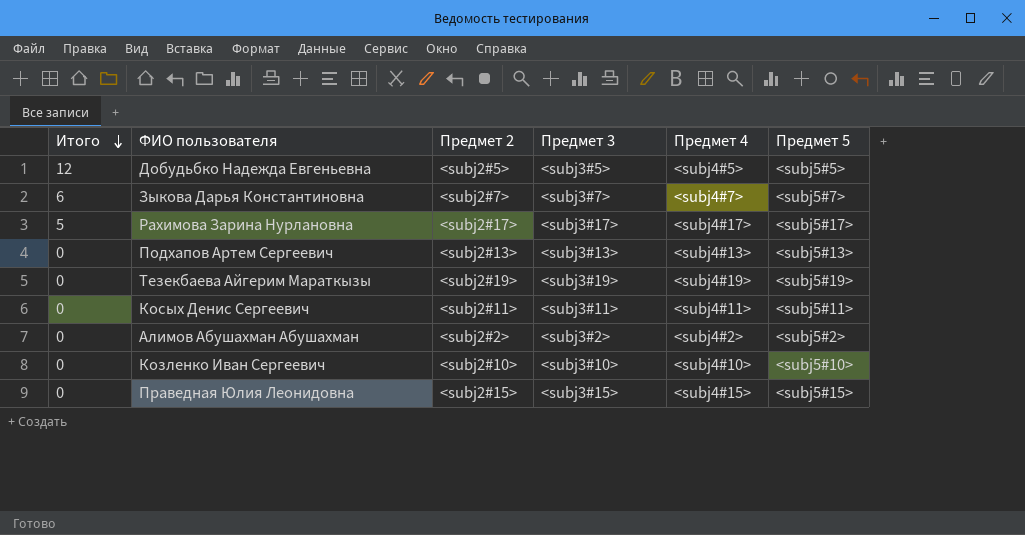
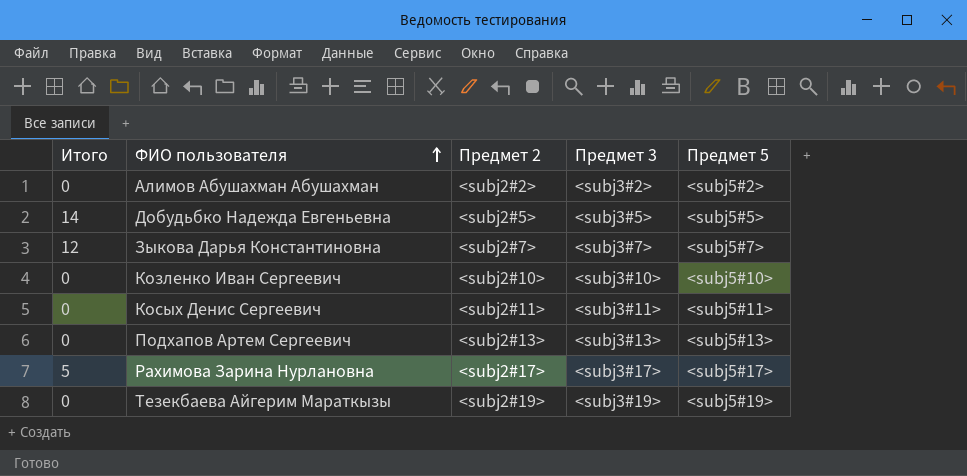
row order: Итого descending -> ФИО пользователя ascending
column Предмет 4 | position: 5 -> none
row Праведная Юлия Леонидовна: 0 | <subj2#15> | <subj3#15> | <subj4#15> | <subj5#15> -> none
Добудьбко Надежда Евгеньевна | Итого: 12 -> 14
Зыкова Дарья Константиновна | Итого: 6 -> 12

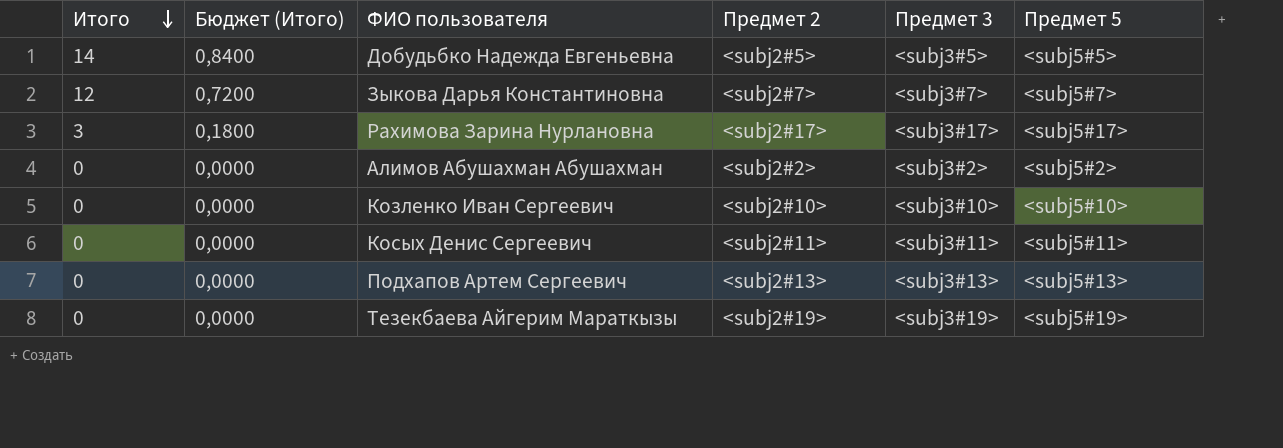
row order: ФИО пользователя ascending -> Итого descending
column Бюджет (Итого) | formula: none -> [Итого] * 0,06
Рахимова Зарина Нурлановна | Итого: 5 -> 3

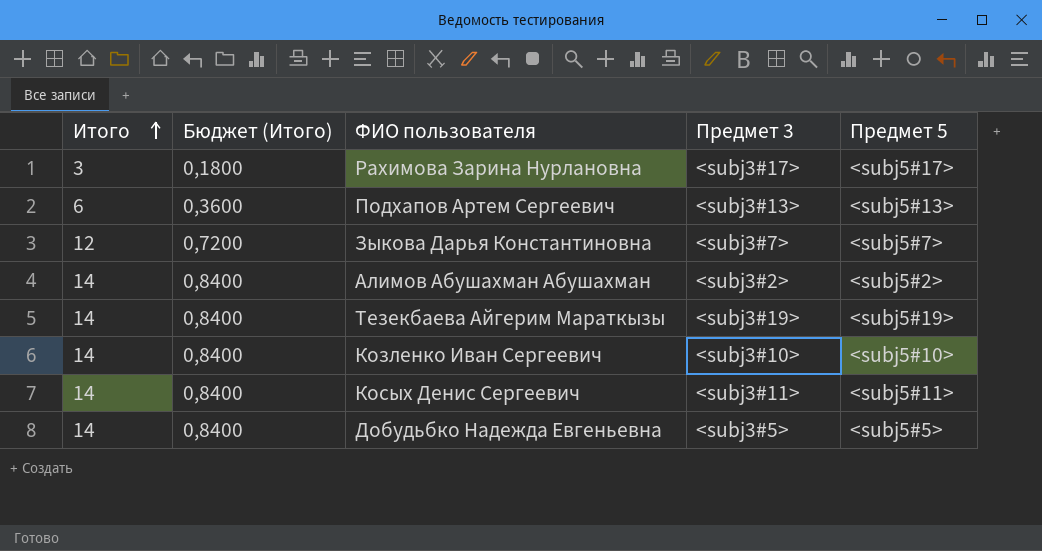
row order: Итого descending -> Итого ascending
column Предмет 2 | position: 4 -> none
Подхапов Артем Сергеевич | Итого: 0 -> 6
Подхапов Артем Сергеевич | Бюджет (Итого): 0,0000 -> 0,3600
Алимов Абушахман Абушахман | Итого: 0 -> 14
Алимов Абушахман Абушахман | Бюджет (Итого): 0,0000 -> 0,8400
Тезекбаева Айгерим Мараткызы | Итого: 0 -> 14
Тезекбаева Айгерим Мараткызы | Бюджет (Итого): 0,0000 -> 0,8400
Козленко Иван Сергеевич | Итого: 0 -> 14
Козленко Иван Сергеевич | Бюджет (Итого): 0,0000 -> 0,8400
Косых Денис Сергеевич | Итого: 0 -> 14
Косых Денис Сергеевич | Бюджет (Итого): 0,0000 -> 0,8400

